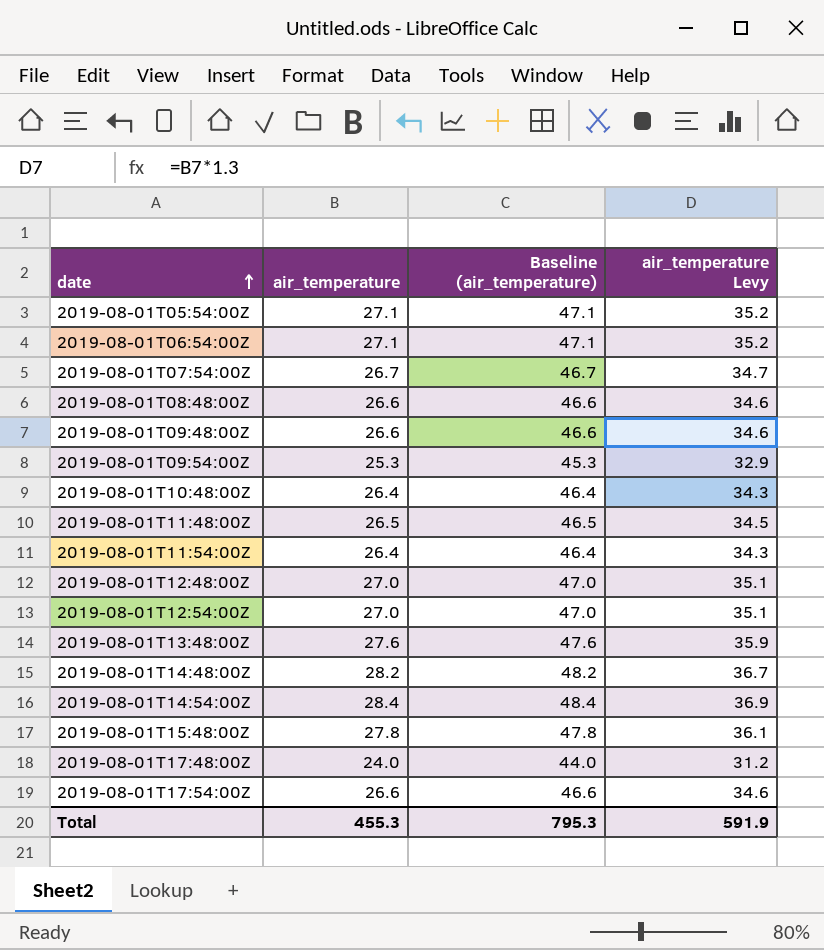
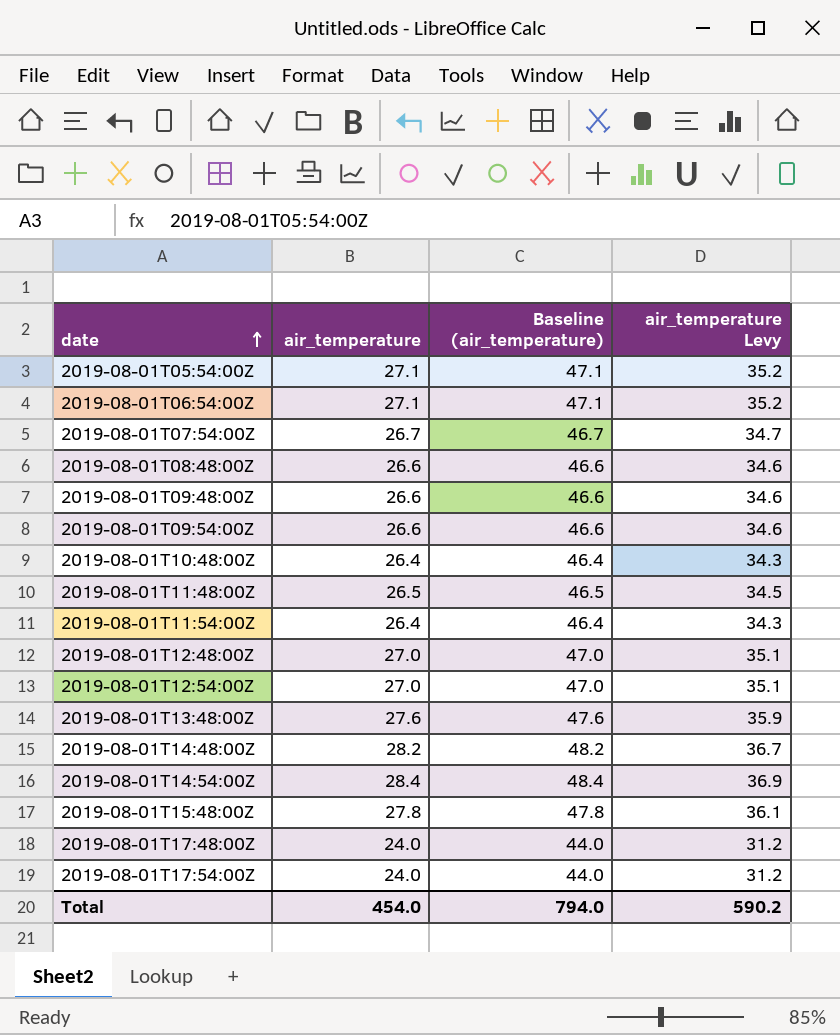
2019-08-01T09:54:00Z | air_temperature: 25.3 -> 26.6
2019-08-01T09:54:00Z | Baseline (air_temperature): 45.3 -> 46.6
2019-08-01T09:54:00Z | air_temperature Levy: 32.9 -> 34.6
2019-08-01T17:54:00Z | air_temperature: 26.6 -> 24.0
2019-08-01T17:54:00Z | Baseline (air_temperature): 46.6 -> 44.0
2019-08-01T17:54:00Z | air_temperature Levy: 34.6 -> 31.2
Total | air_temperature: 455.3 -> 454.0
Total | Baseline (air_temperature): 795.3 -> 794.0
Total | air_temperature Levy: 591.9 -> 590.2

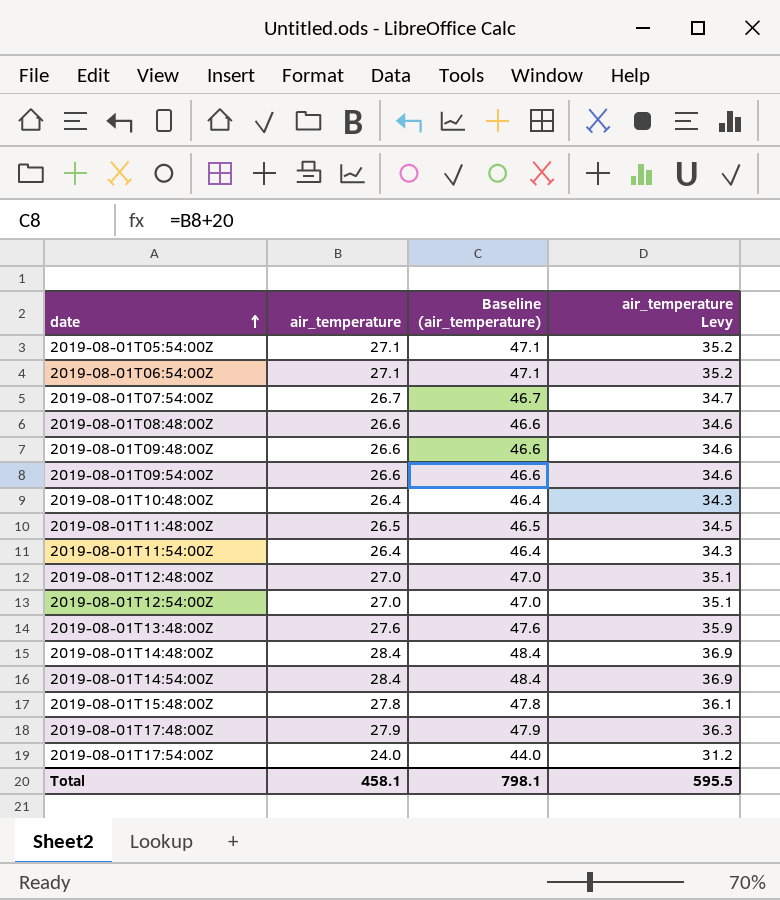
2019-08-01T14:48:00Z | air_temperature: 28.2 -> 28.4
2019-08-01T14:48:00Z | Baseline (air_temperature): 48.2 -> 48.4
2019-08-01T14:48:00Z | air_temperature Levy: 36.7 -> 36.9
2019-08-01T17:48:00Z | air_temperature: 24.0 -> 27.9
2019-08-01T17:48:00Z | Baseline (air_temperature): 44.0 -> 47.9
2019-08-01T17:48:00Z | air_temperature Levy: 31.2 -> 36.3
Total | air_temperature: 454.0 -> 458.1
Total | Baseline (air_temperature): 794.0 -> 798.1
Total | air_temperature Levy: 590.2 -> 595.5

